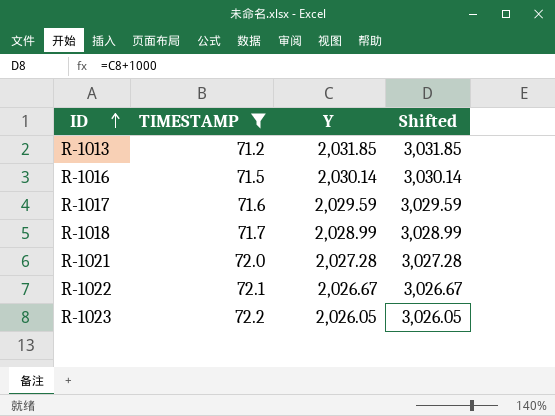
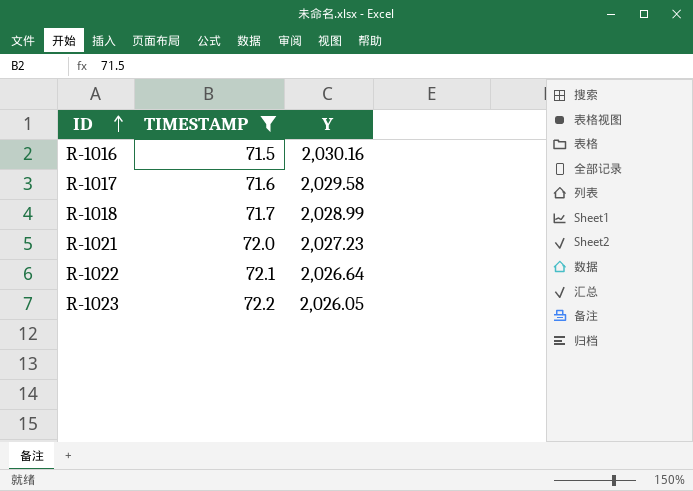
column Shifted | formula: [Y] + 1000 -> none
row R-1013: 71.2 | 2,031.85 | 3,031.85 -> none
R-1016 | Y: 2,030.14 -> 2,030.16
R-1017 | Y: 2,029.59 -> 2,029.58
R-1021 | Y: 2,027.28 -> 2,027.23
R-1022 | Y: 2,026.67 -> 2,026.64

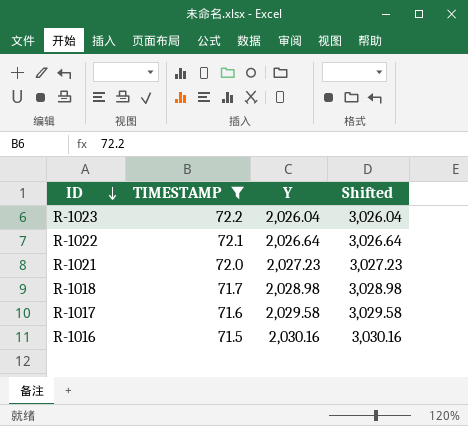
row order: ID ascending -> ID descending
column Shifted | formula: none -> [Y] + 1000
R-1023 | Y: 2,026.05 -> 2,026.04
R-1018 | Y: 2,028.99 -> 2,028.98

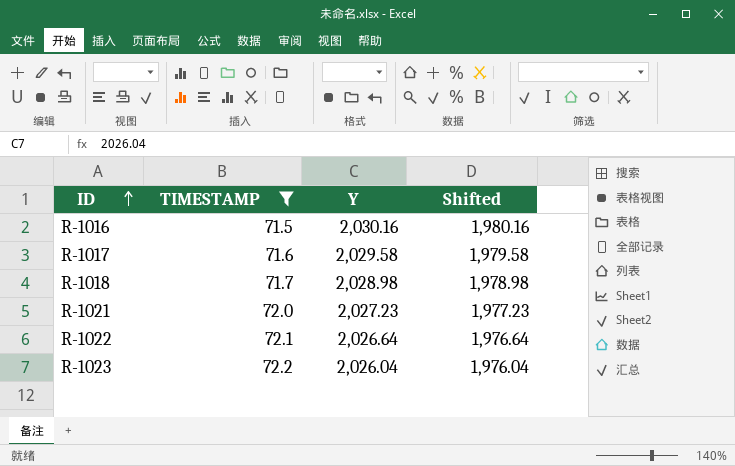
row order: ID descending -> ID ascending
column Shifted | formula: [Y] + 1000 -> [Y] - 50

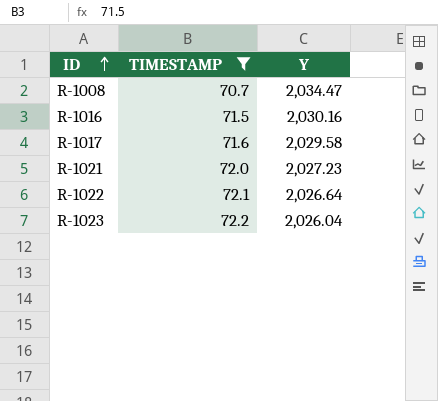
column Shifted | formula: [Y] - 50 -> none
row R-1018: 71.7 | 2,028.98 | 1,978.98 -> none
row R-1008: none -> 70.7 | 2,034.47

